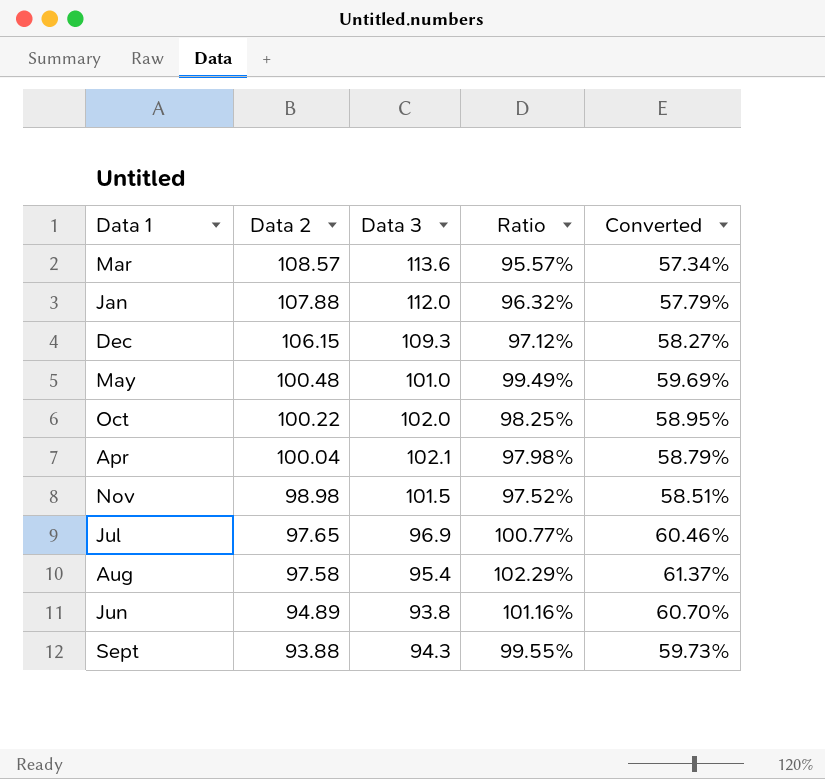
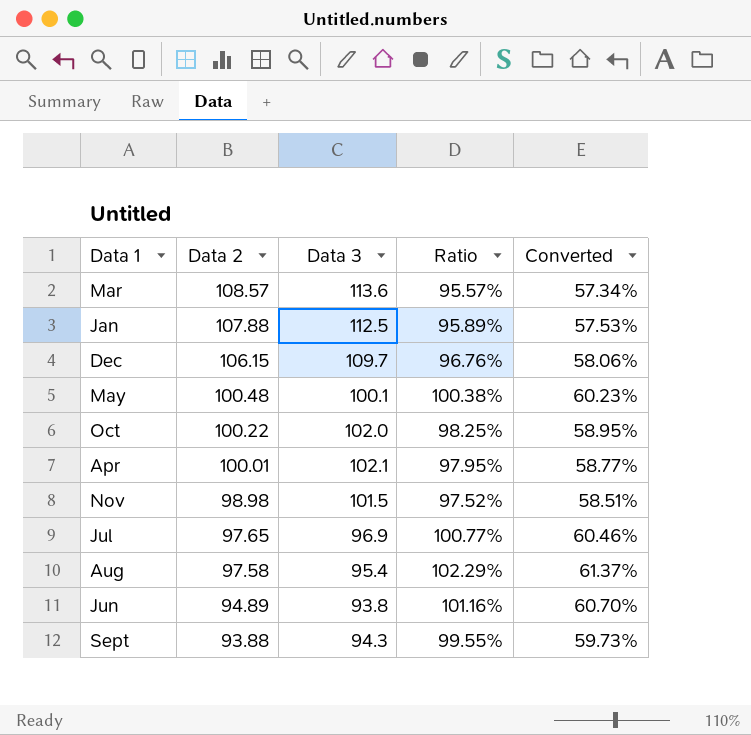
Jan | Data 3: 112.0 -> 112.5
Jan | Ratio: 96.32% -> 95.89%
Jan | Converted: 57.79% -> 57.53%
Dec | Data 3: 109.3 -> 109.7
Dec | Ratio: 97.12% -> 96.76%
Dec | Converted: 58.27% -> 58.06%
May | Data 3: 101.0 -> 100.1
May | Ratio: 99.49% -> 100.38%
May | Converted: 59.69% -> 60.23%
Apr | Data 2: 100.04 -> 100.01
Apr | Ratio: 97.98% -> 97.95%
Apr | Converted: 58.79% -> 58.77%

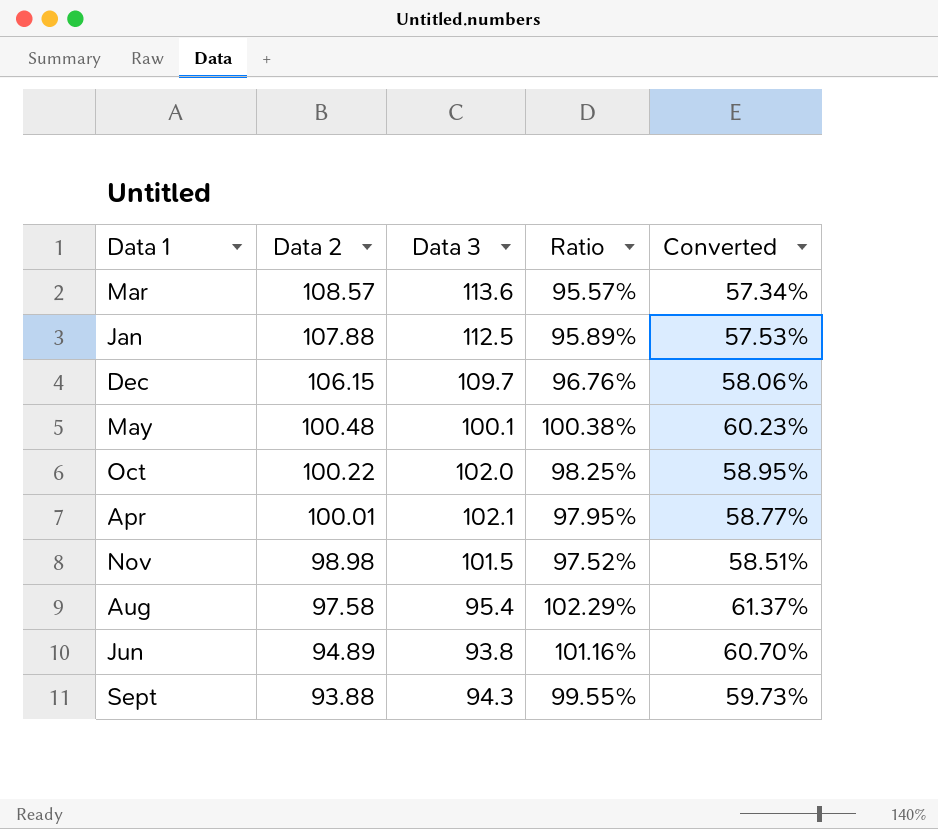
row Jul: 97.65 | 96.9 | 100.77% | 60.46% -> none

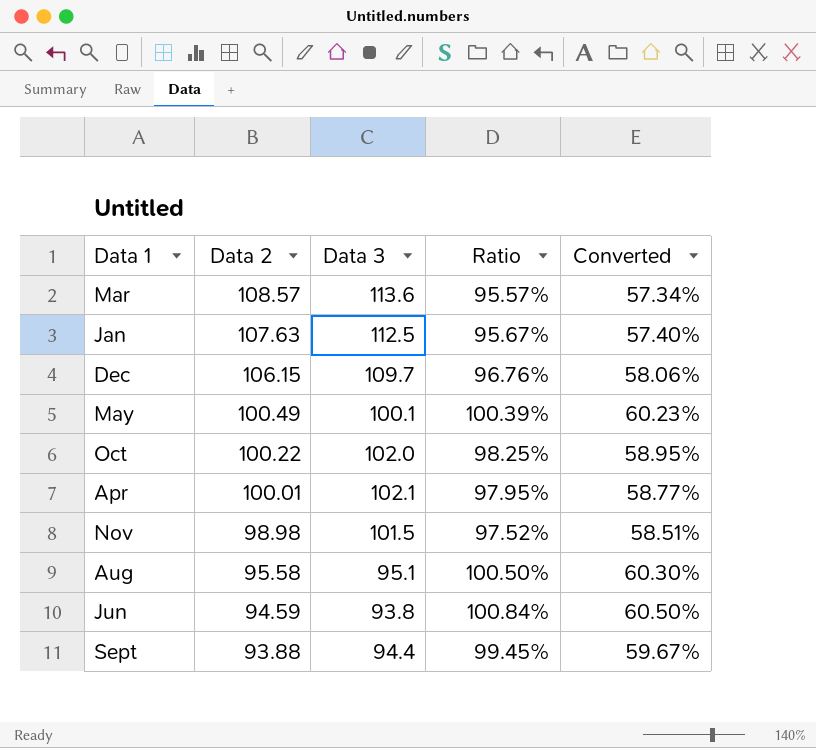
Jan | Data 2: 107.88 -> 107.63
Jan | Ratio: 95.89% -> 95.67%
Jan | Converted: 57.53% -> 57.40%
May | Data 2: 100.48 -> 100.49
May | Ratio: 100.38% -> 100.39%
Aug | Data 2: 97.58 -> 95.58
Aug | Data 3: 95.4 -> 95.1
Aug | Ratio: 102.29% -> 100.50%
Aug | Converted: 61.37% -> 60.30%
Jun | Data 2: 94.89 -> 94.59
Jun | Ratio: 101.16% -> 100.84%
Jun | Converted: 60.70% -> 60.50%
Sept | Data 3: 94.3 -> 94.4
Sept | Ratio: 99.55% -> 99.45%
Sept | Converted: 59.73% -> 59.67%

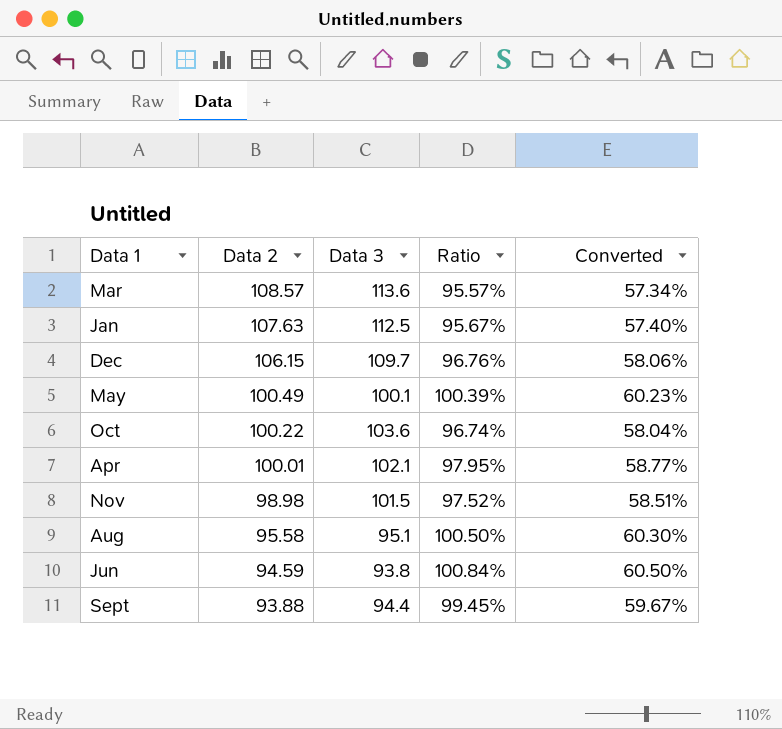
Oct | Data 3: 102.0 -> 103.6
Oct | Ratio: 98.25% -> 96.74%
Oct | Converted: 58.95% -> 58.04%

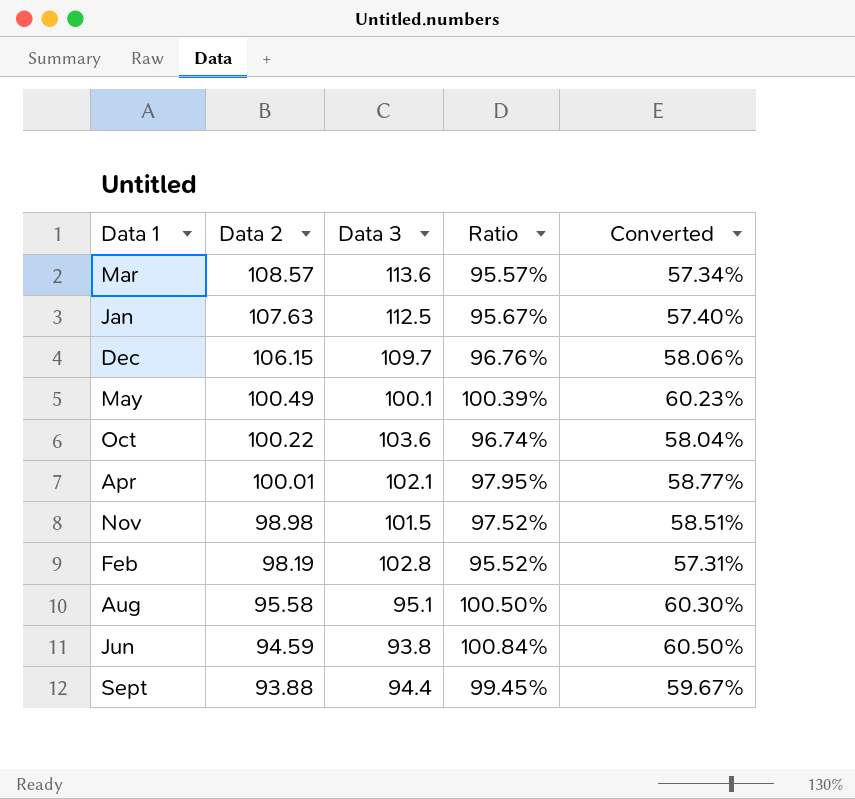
row Feb: none -> 98.19 | 102.8 | 95.52% | 57.31%

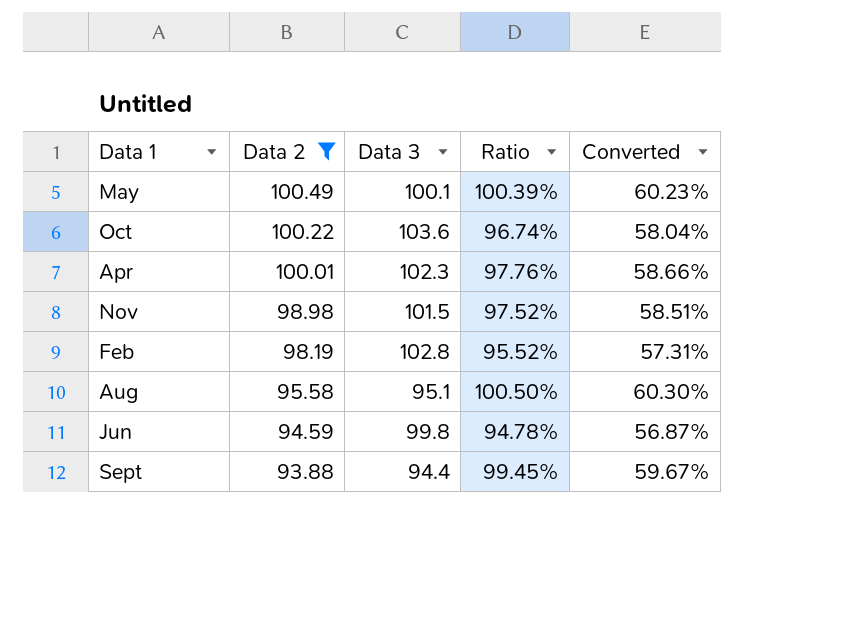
filter: none -> Data 2 <= 100.49
Apr | Data 3: 102.1 -> 102.3
Apr | Ratio: 97.95% -> 97.76%
Apr | Converted: 58.77% -> 58.66%
Jun | Data 3: 93.8 -> 99.8
Jun | Ratio: 100.84% -> 94.78%
Jun | Converted: 60.50% -> 56.87%

